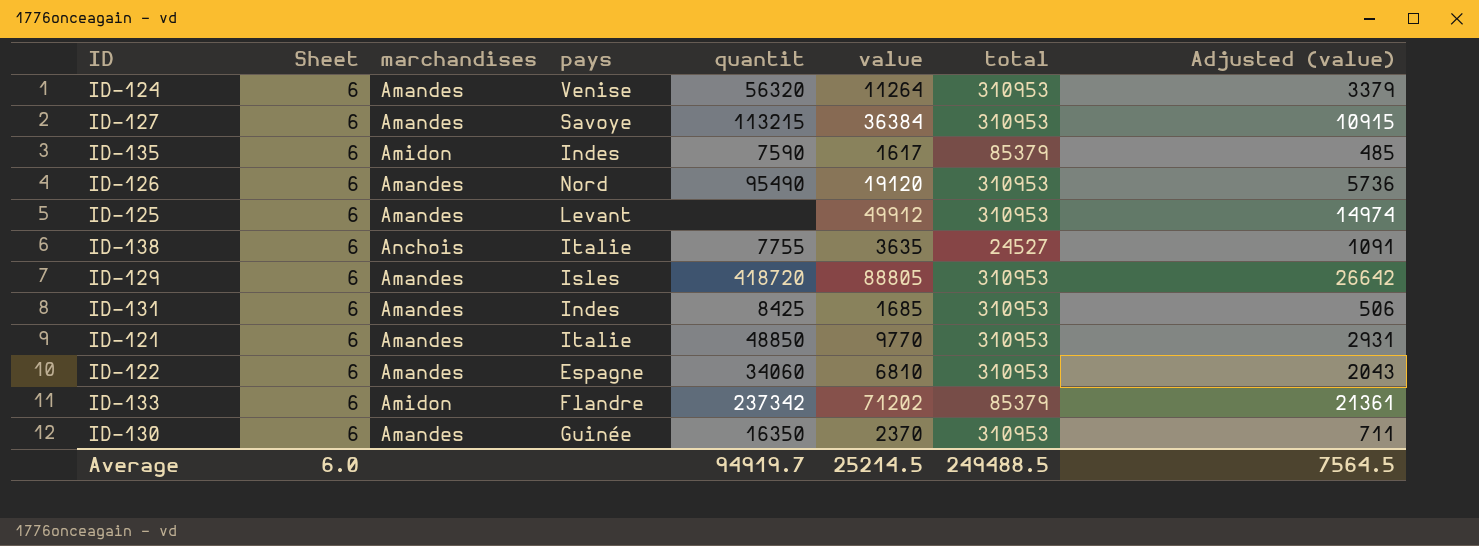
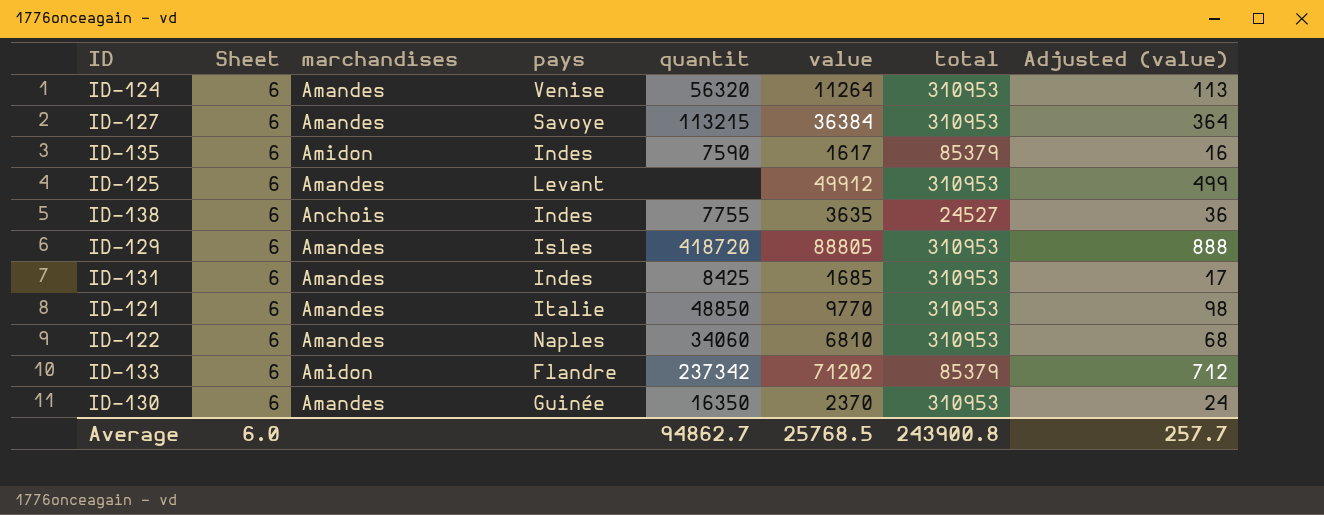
column Adjusted (value) | formula: [value] * 0.3 -> [value] * 0.01
row ID-126: 6 | Amandes | Nord | 95490 | 19120 | 310953 | 5736 -> none
ID-138 | pays: Italie -> Indes
ID-122 | pays: Espagne -> Naples
Average | quantit: 94919.7 -> 94862.7
Average | value: 25214.5 -> 25768.5
Average | total: 249488.5 -> 243900.8
Average | Adjusted (value): 7564.5 -> 257.7

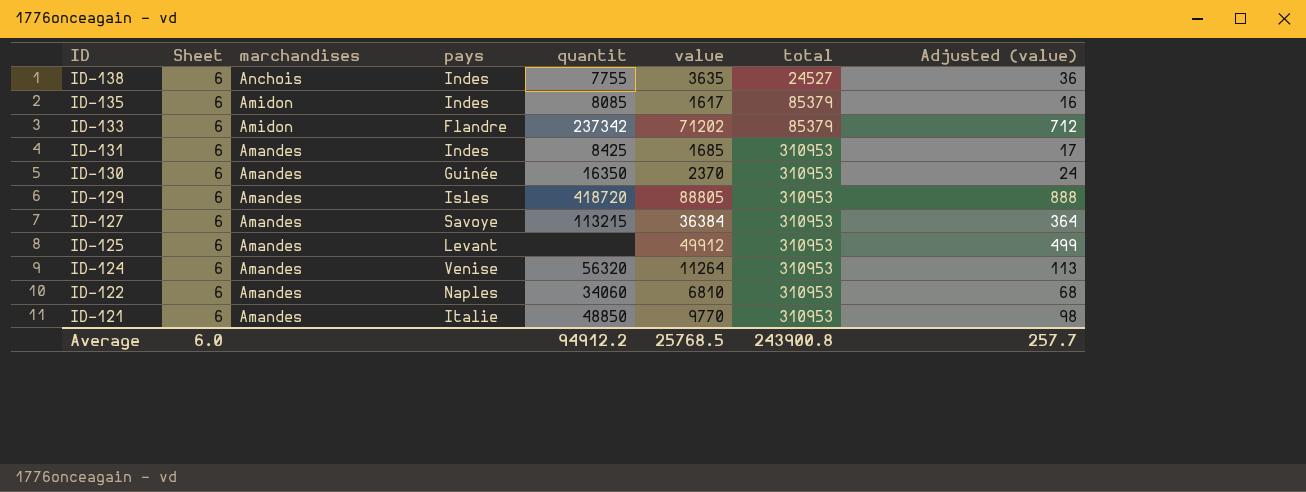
row order: none -> ID descending
ID-135 | quantit: 7590 -> 8085
Average | quantit: 94862.7 -> 94912.2

